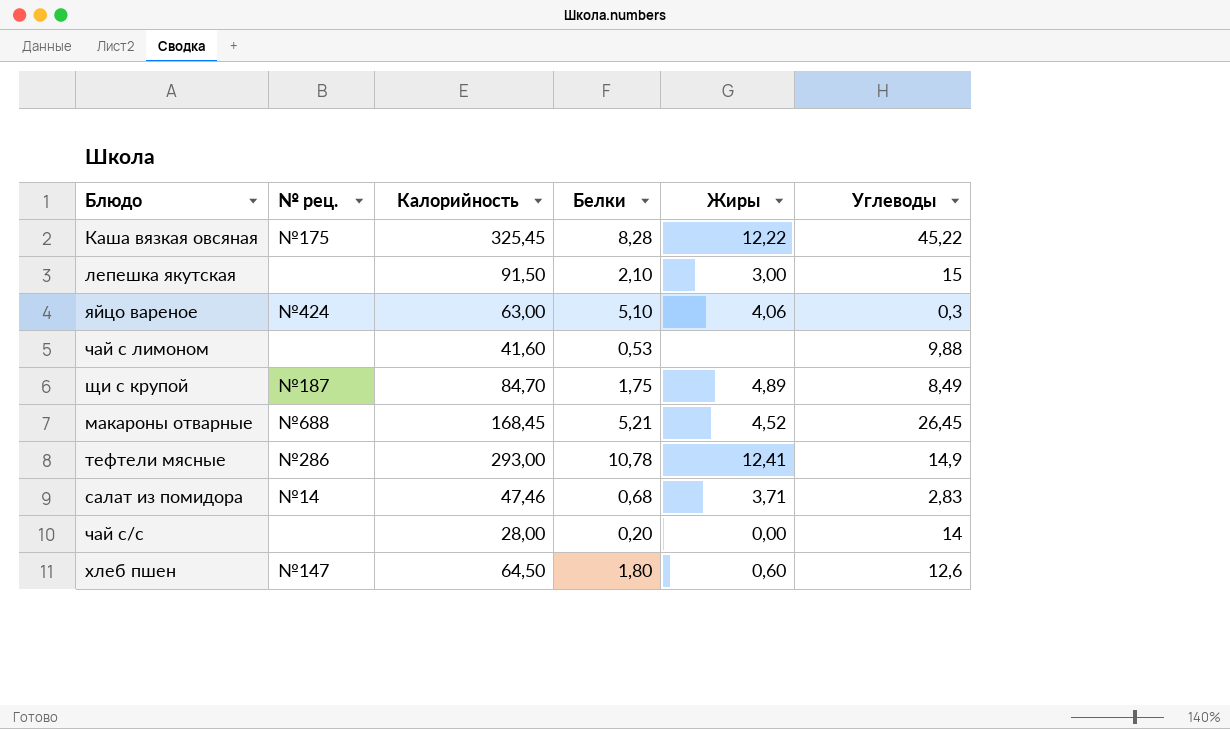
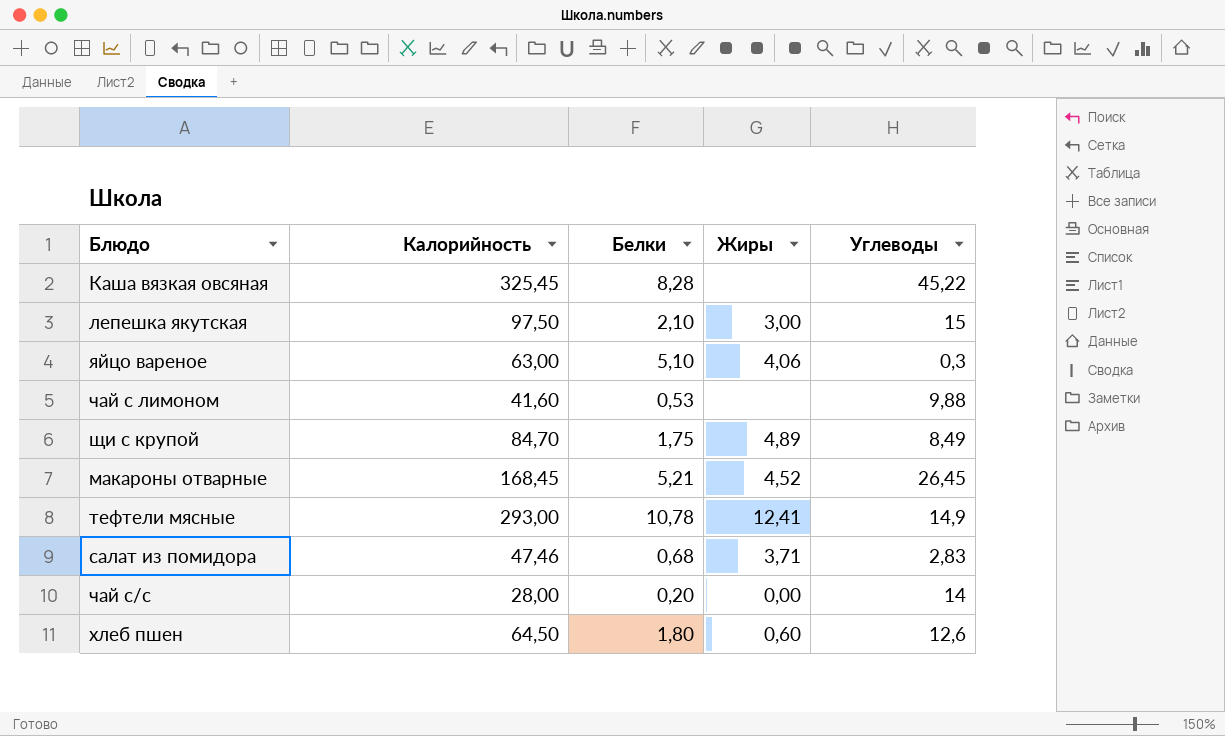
column № рец. | position: 2 -> none
Каша вязкая овсяная | Жиры: 12,22 -> none
лепешка якутская | Калорийность: 91,50 -> 97,50

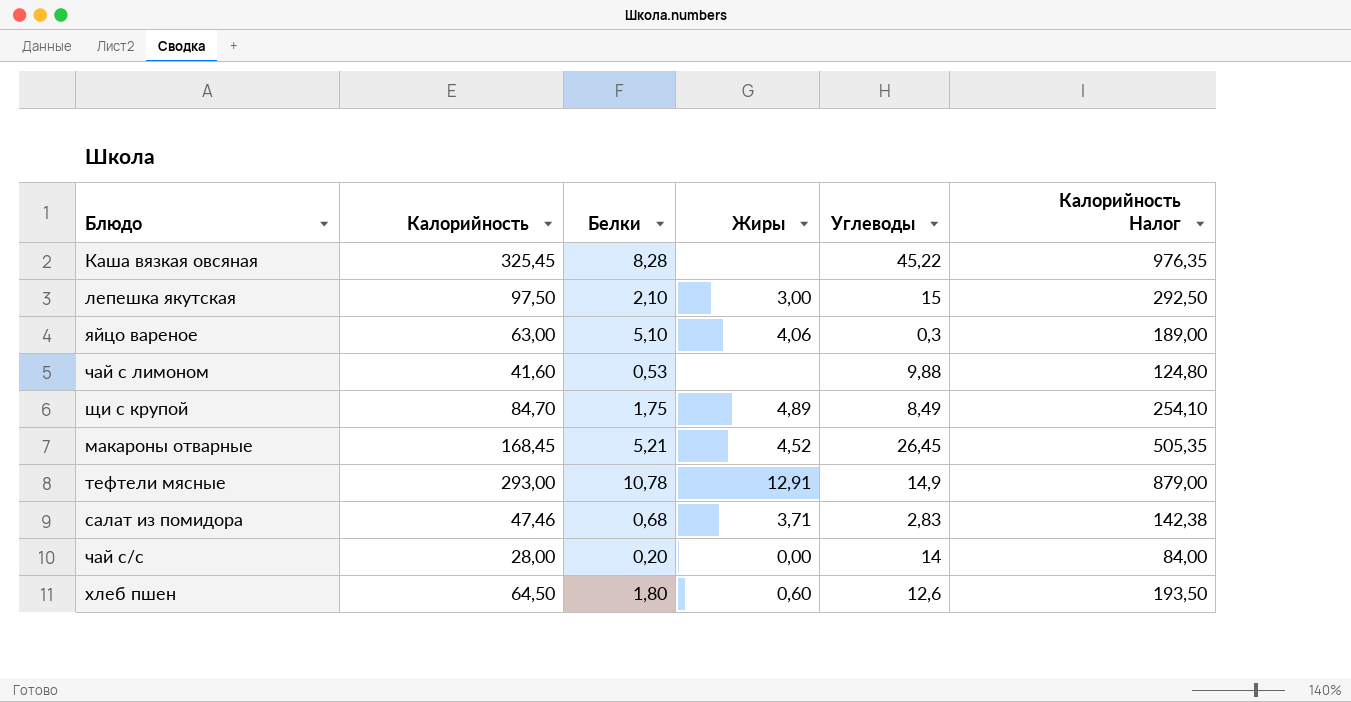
column Калорийность Налог | formula: none -> [Калорийность] * 3
тефтели мясные | Жиры: 12,41 -> 12,91

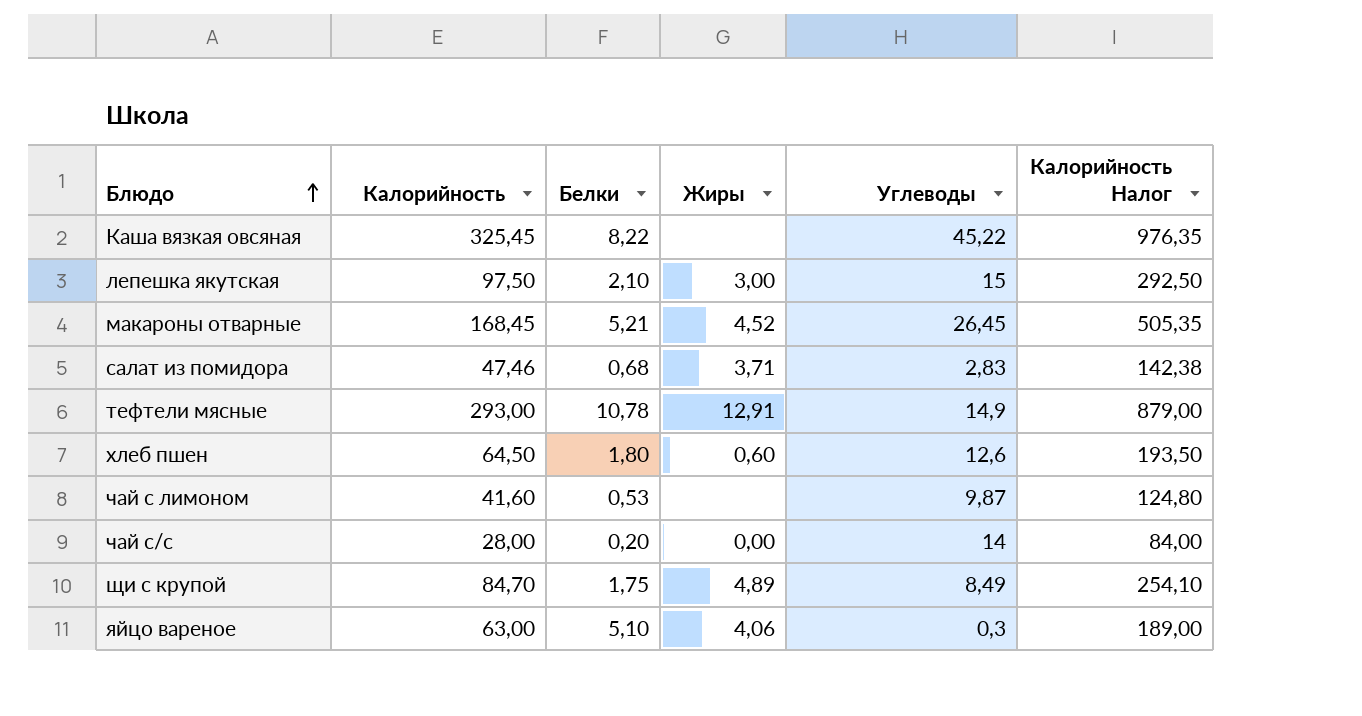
row order: none -> Блюдо ascending
Каша вязкая овсяная | Белки: 8,28 -> 8,22
чай с лимоном | Углеводы: 9,88 -> 9,87

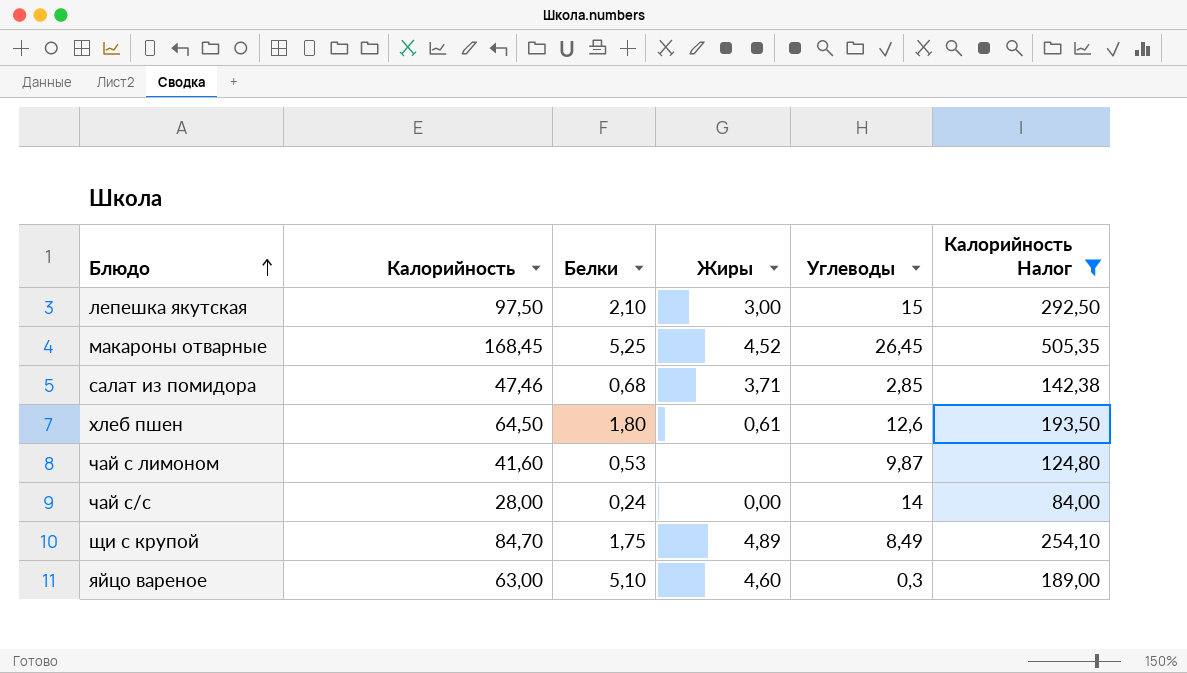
filter: none -> Калорийность Налог <= 505,35
макароны отварные | Белки: 5,21 -> 5,25
салат из помидора | Углеводы: 2,83 -> 2,85
хлеб пшен | Жиры: 0,60 -> 0,61
чай с/с | Белки: 0,20 -> 0,24
яйцо вареное | Жиры: 4,06 -> 4,60

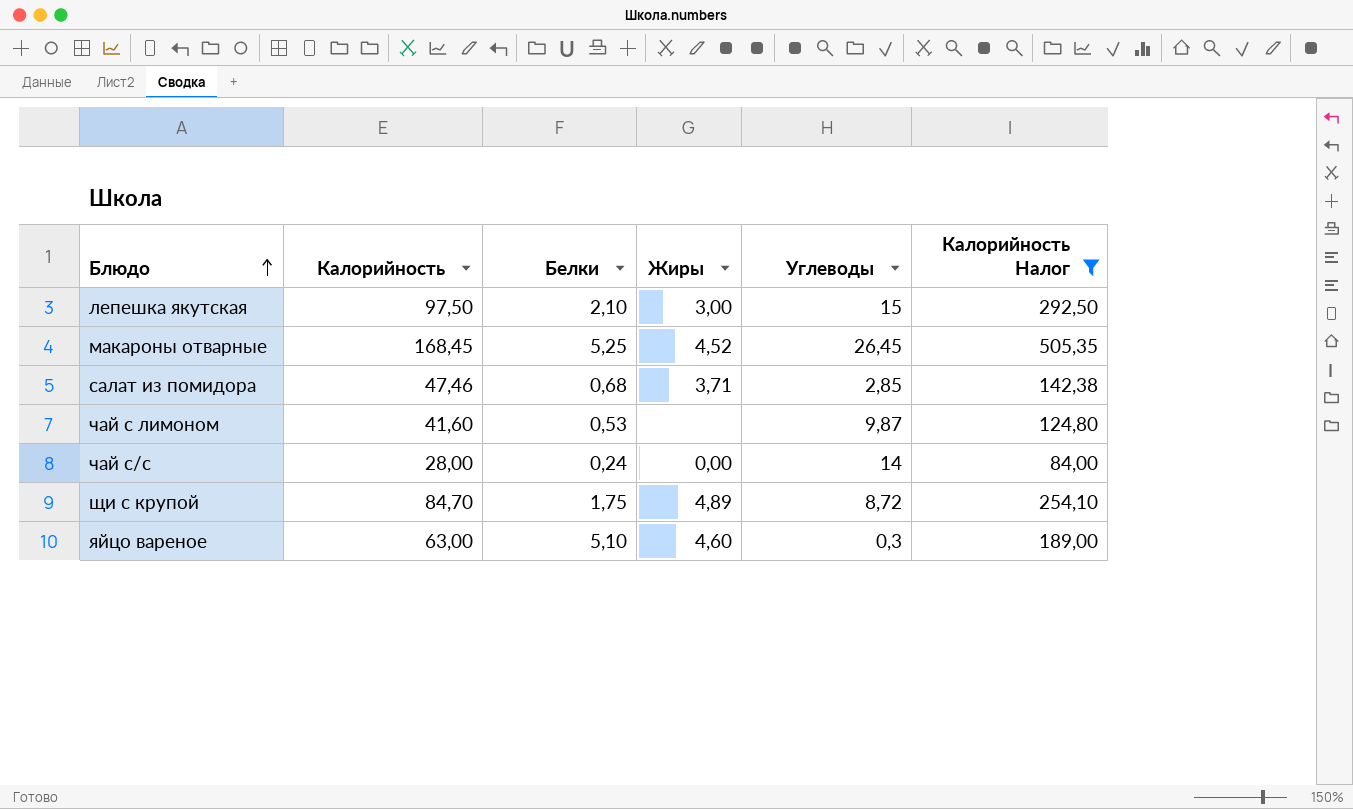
row хлеб пшен: 64,50 | 1,80 | 0,61 | 12,6 | 193,50 -> none
щи с крупой | Углеводы: 8,49 -> 8,72

